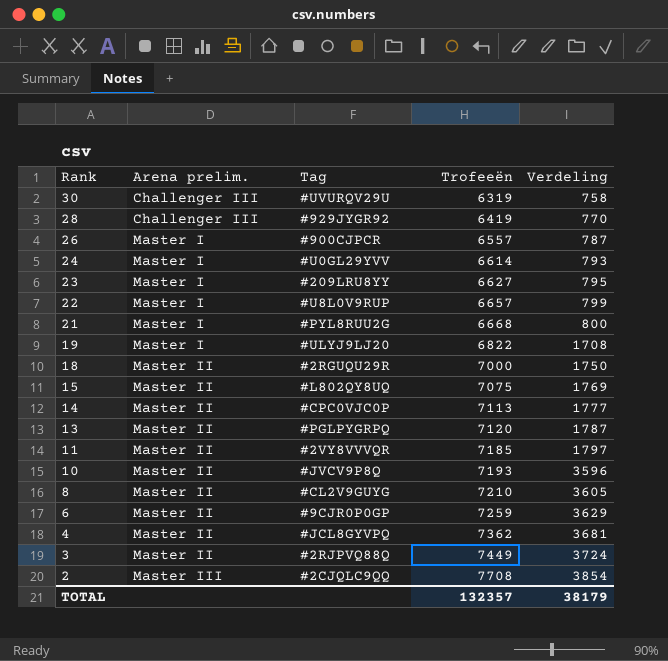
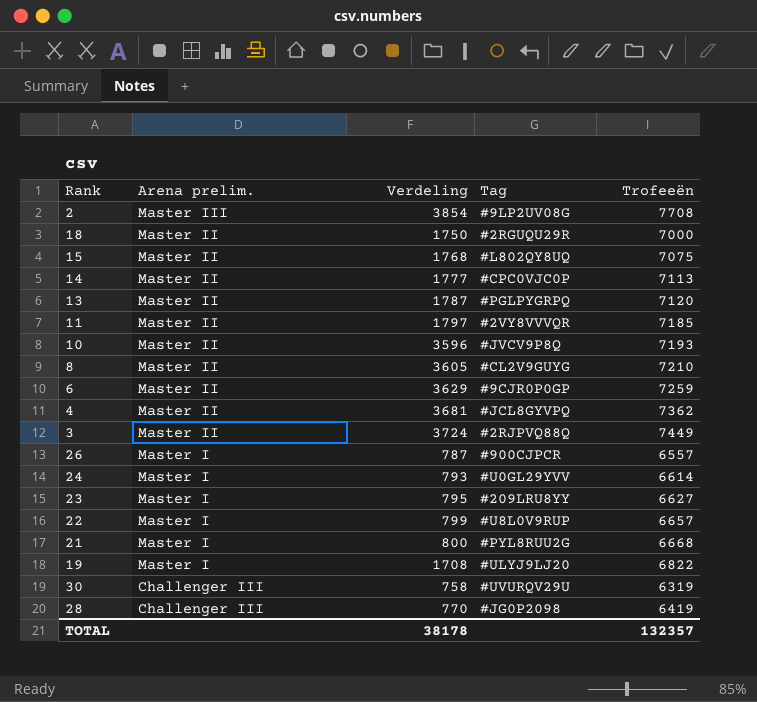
row order: Rank descending -> Arena prelim. descending
column Verdeling | position: 5 -> 3
2 | Tag: #2CJQLC9QQ -> #9LP2UV08G
15 | Verdeling: 1769 -> 1768
28 | Tag: #929JYGR92 -> #JG0P2098
TOTAL | Verdeling: 38179 -> 38178

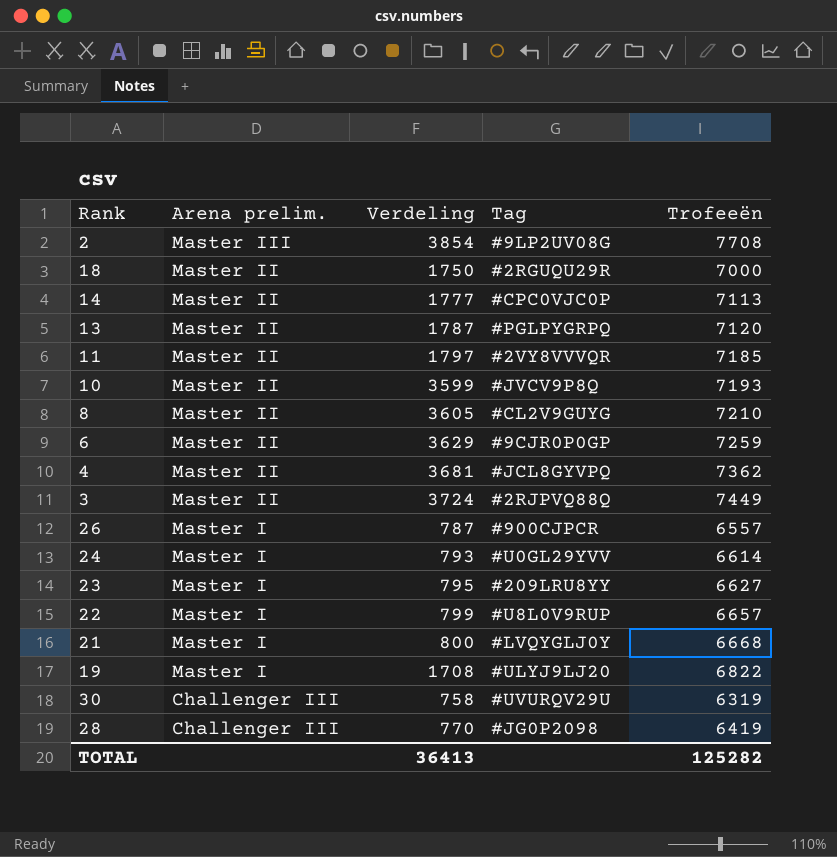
row 15: Master II | 1768 | #L802QY8UQ | 7075 -> none
10 | Verdeling: 3596 -> 3599
21 | Tag: #PYL8RUU2G -> #LVQYGLJ0Y
TOTAL | Verdeling: 38178 -> 36413
TOTAL | Trofeeën: 132357 -> 125282

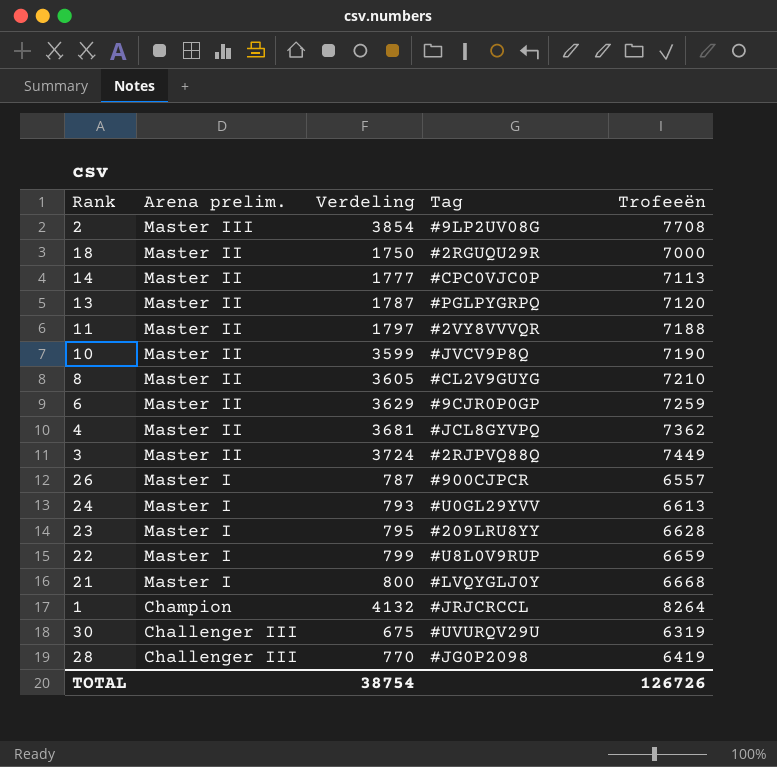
row 19: Master I | 1708 | #ULYJ9LJ20 | 6822 -> none
11 | Trofeeën: 7185 -> 7188
10 | Trofeeën: 7193 -> 7190
24 | Trofeeën: 6614 -> 6613
23 | Trofeeën: 6627 -> 6628
22 | Trofeeën: 6657 -> 6659
row 1: none -> Champion | 4132 | #JRJCRCCL | 8264
30 | Verdeling: 758 -> 675
TOTAL | Verdeling: 36413 -> 38754
TOTAL | Trofeeën: 125282 -> 126726

